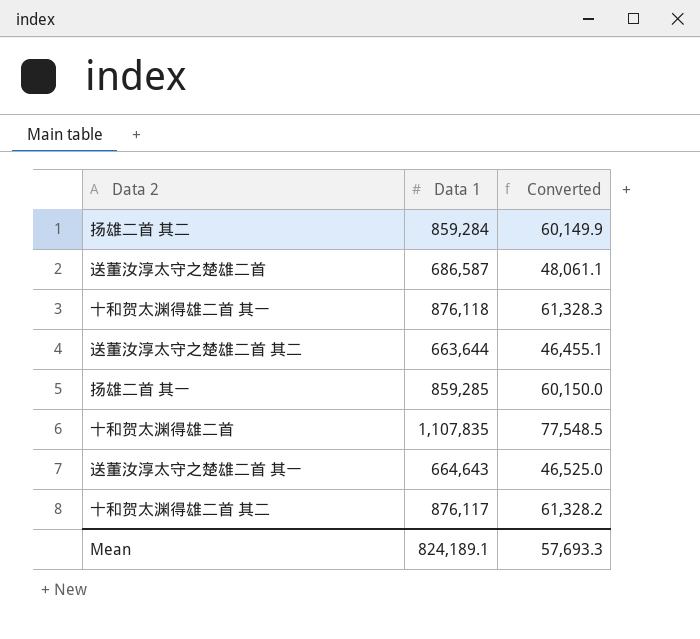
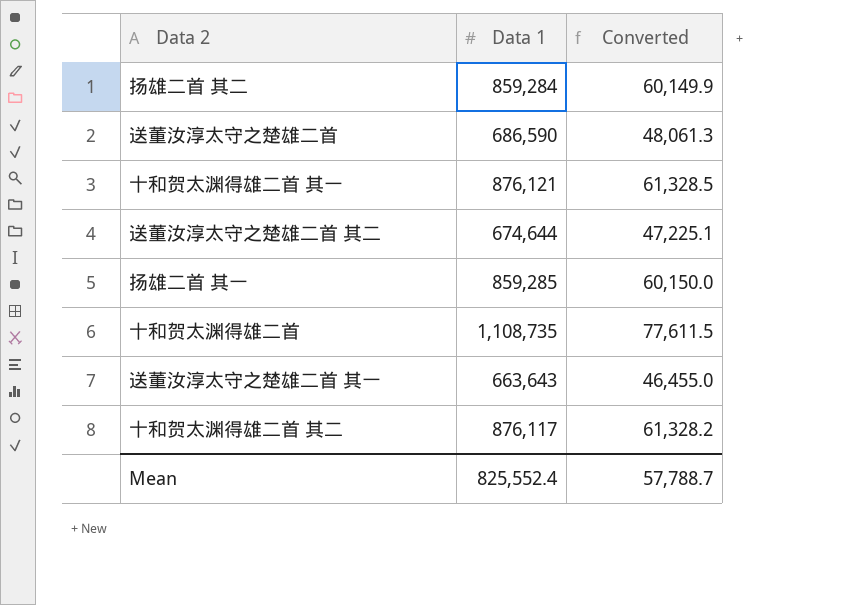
送董汝淳太守之楚雄二首 | Data 1: 686,587 -> 686,590
送董汝淳太守之楚雄二首 | Converted: 48,061.1 -> 48,061.3
十和贺太渊得雄二首 其一 | Data 1: 876,118 -> 876,121
十和贺太渊得雄二首 其一 | Converted: 61,328.3 -> 61,328.5
送董汝淳太守之楚雄二首 其二 | Data 1: 663,644 -> 674,644
送董汝淳太守之楚雄二首 其二 | Converted: 46,455.1 -> 47,225.1
十和贺太渊得雄二首 | Data 1: 1,107,835 -> 1,108,735
十和贺太渊得雄二首 | Converted: 77,548.5 -> 77,611.5
送董汝淳太守之楚雄二首 其一 | Data 1: 664,643 -> 663,643
送董汝淳太守之楚雄二首 其一 | Converted: 46,525.0 -> 46,455.0
Mean | Data 1: 824,189.1 -> 825,552.4
Mean | Converted: 57,693.3 -> 57,788.7

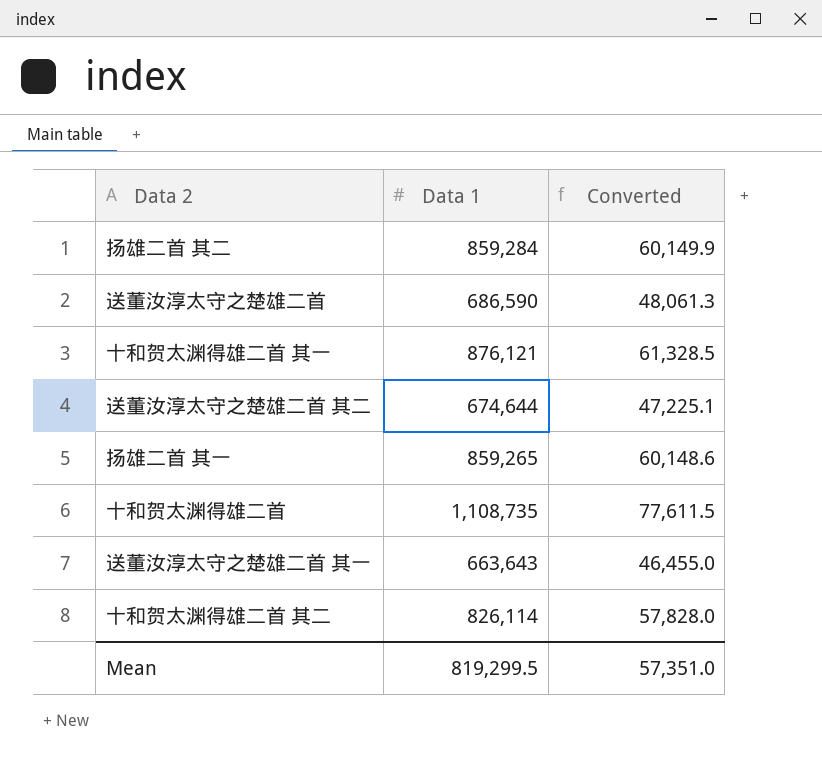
扬雄二首 其一 | Data 1: 859,285 -> 859,265
扬雄二首 其一 | Converted: 60,150.0 -> 60,148.6
十和贺太渊得雄二首 其二 | Data 1: 876,117 -> 826,114
十和贺太渊得雄二首 其二 | Converted: 61,328.2 -> 57,828.0
Mean | Data 1: 825,552.4 -> 819,299.5
Mean | Converted: 57,788.7 -> 57,351.0

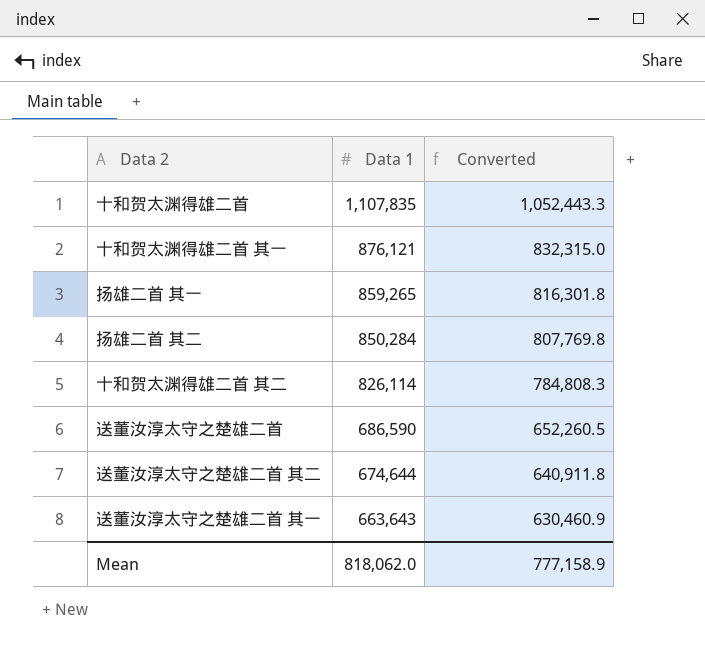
row order: none -> Data 1 descending
column Converted | formula: [Data 1] * 0.07 -> [Data 1] * 0.95
十和贺太渊得雄二首 | Data 1: 1,108,735 -> 1,107,835
扬雄二首 其二 | Data 1: 859,284 -> 850,284
Mean | Data 1: 819,299.5 -> 818,062.0
Mean | Converted: 57,351.0 -> 777,158.9

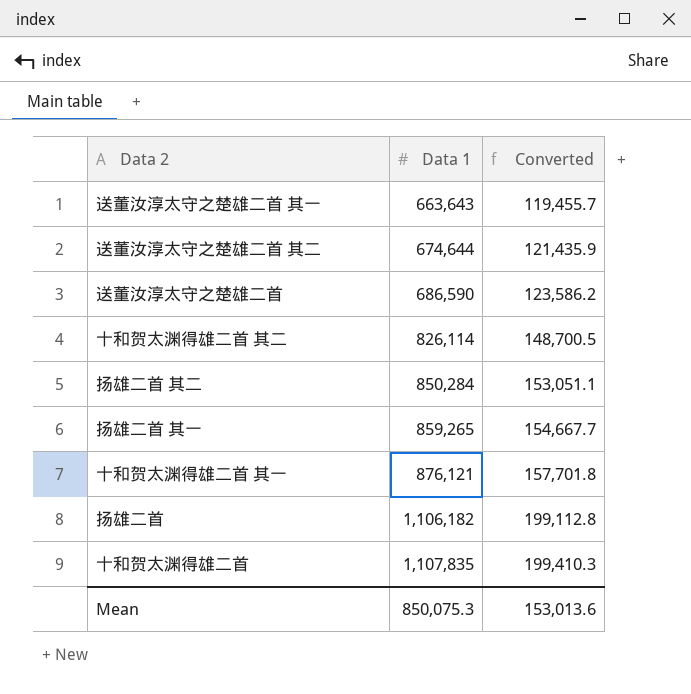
row order: Data 1 descending -> Data 1 ascending
column Converted | formula: [Data 1] * 0.95 -> [Data 1] * 0.18
row 扬雄二首: none -> 1,106,182 | 199,112.8
Mean | Data 1: 818,062.0 -> 850,075.3
Mean | Converted: 777,158.9 -> 153,013.6

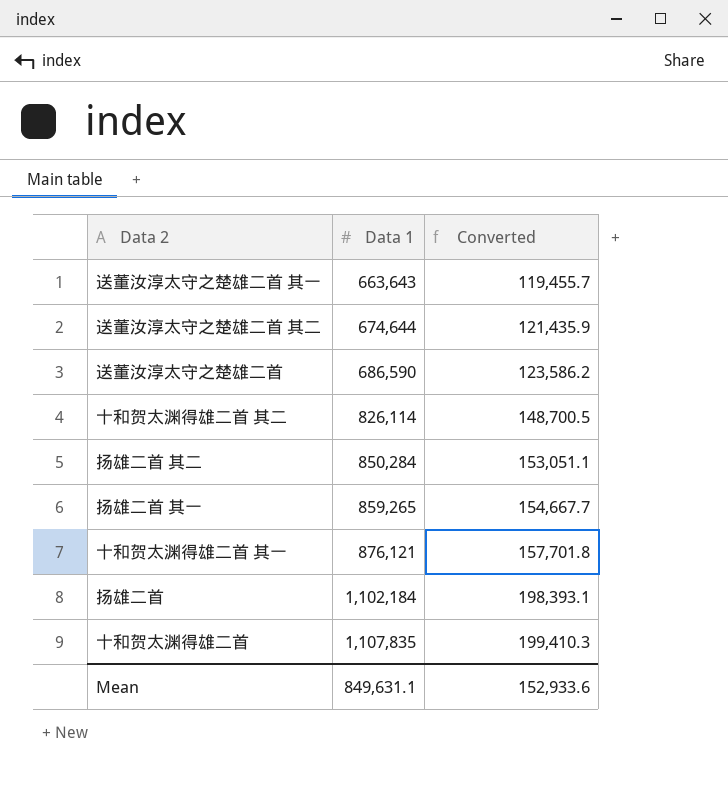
扬雄二首 | Data 1: 1,106,182 -> 1,102,184
扬雄二首 | Converted: 199,112.8 -> 198,393.1
Mean | Data 1: 850,075.3 -> 849,631.1
Mean | Converted: 153,013.6 -> 152,933.6

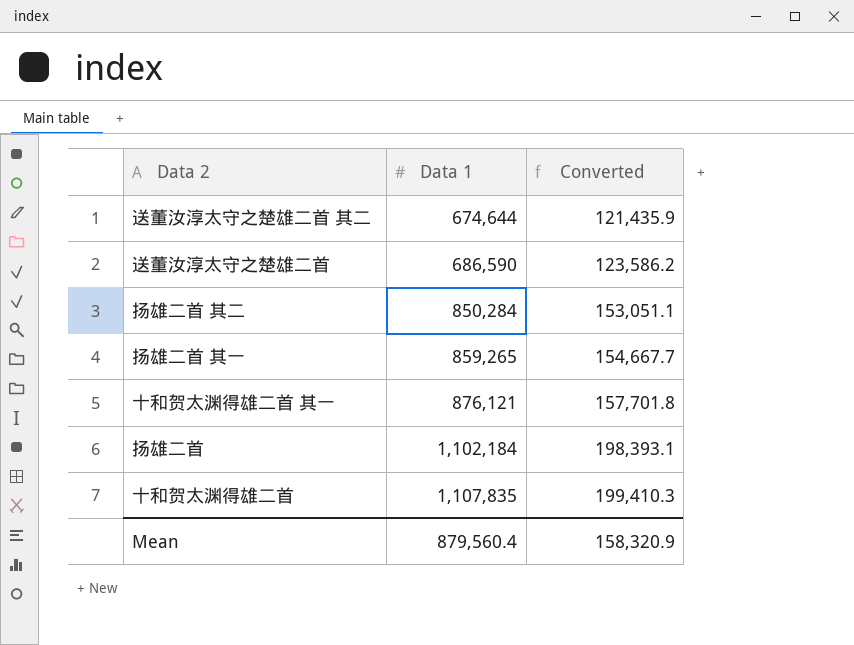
row 送董汝淳太守之楚雄二首 其一: 663,643 | 119,455.7 -> none
row 十和贺太渊得雄二首 其二: 826,114 | 148,700.5 -> none
Mean | Data 1: 849,631.1 -> 879,560.4
Mean | Converted: 152,933.6 -> 158,320.9

